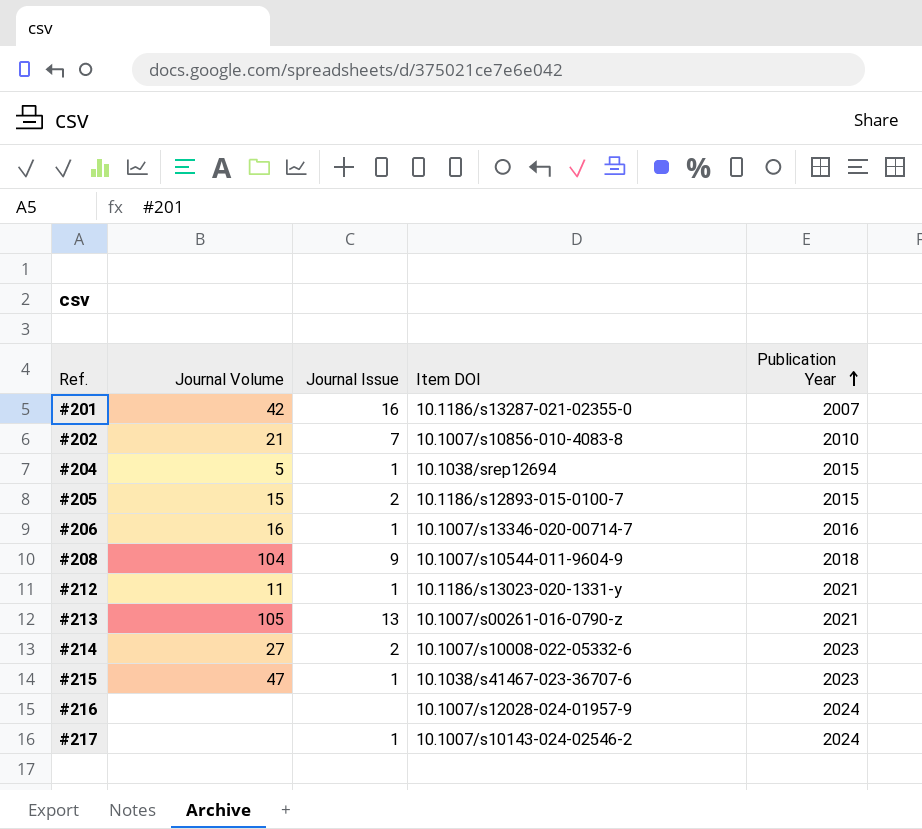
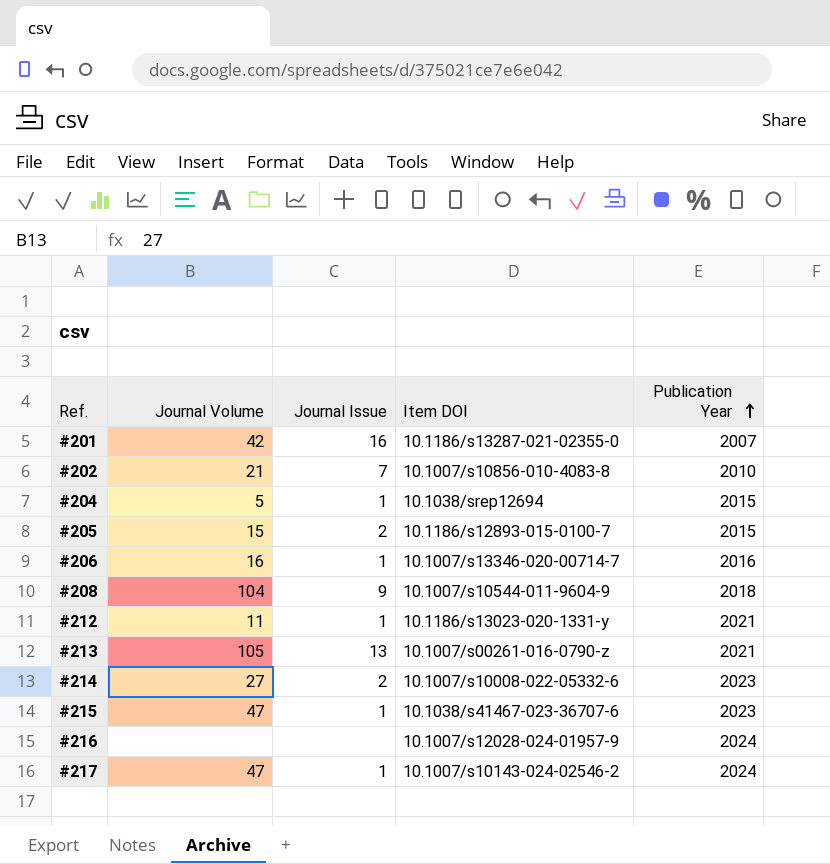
#217 | Journal Volume: none -> 47

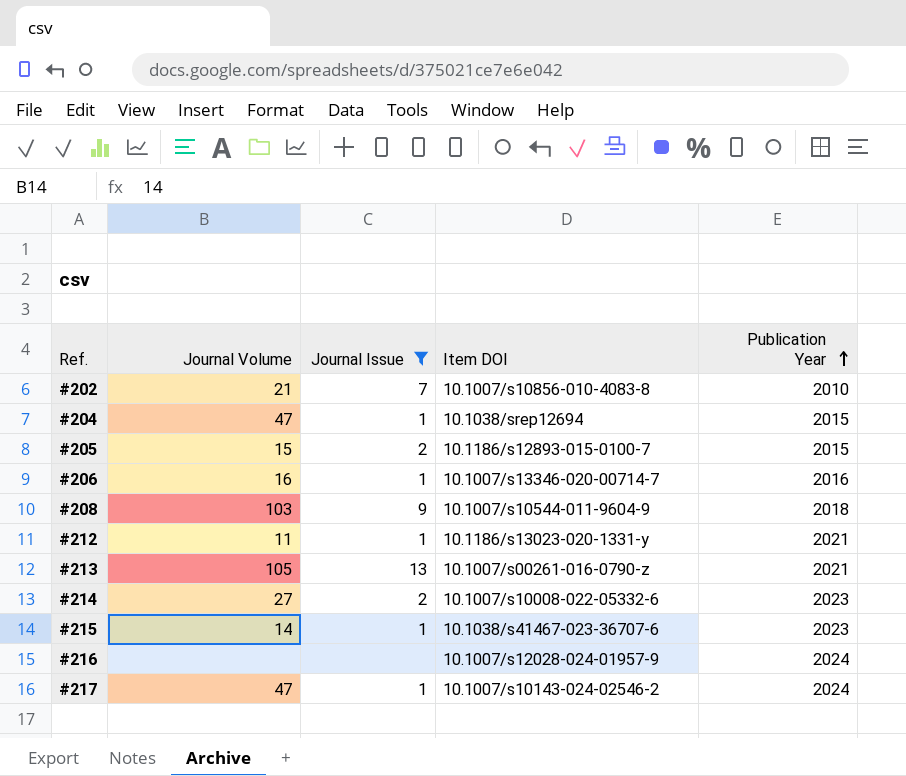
filter: none -> Journal Issue != 16
#204 | Journal Volume: 5 -> 47
#208 | Journal Volume: 104 -> 103
#215 | Journal Volume: 47 -> 14

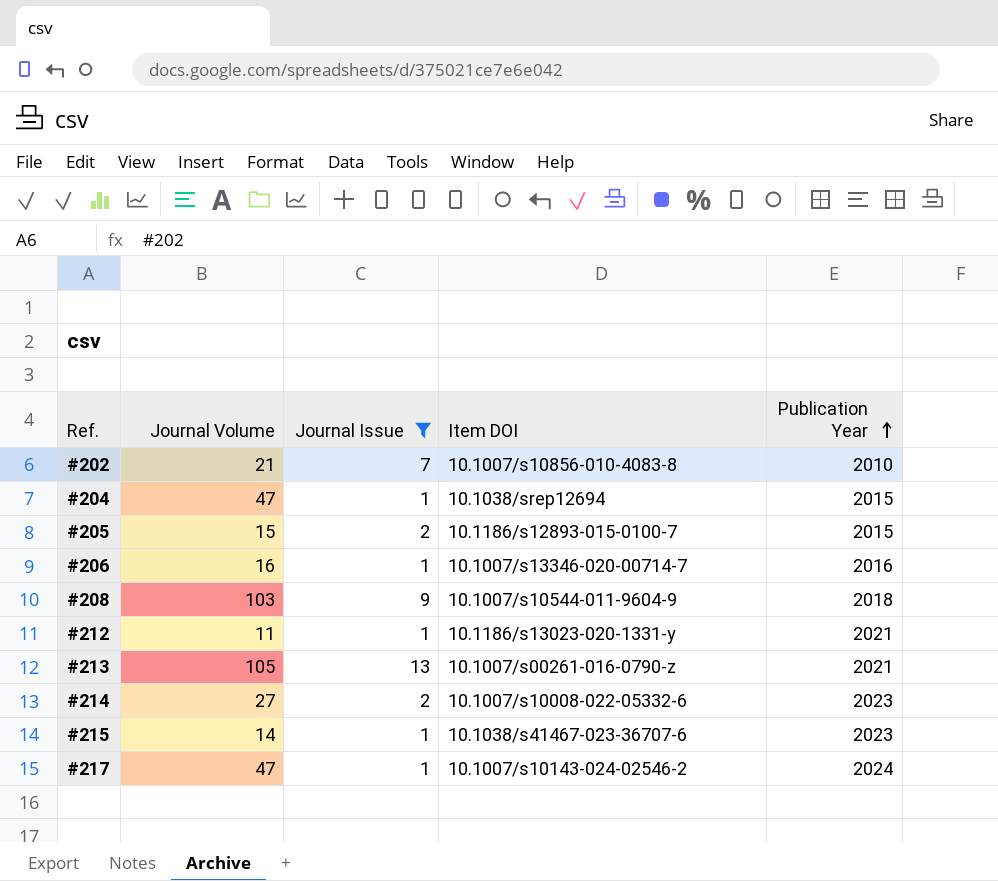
row #216: none | none | 10.1007/s12028-024-01957-9 | 2024 -> none

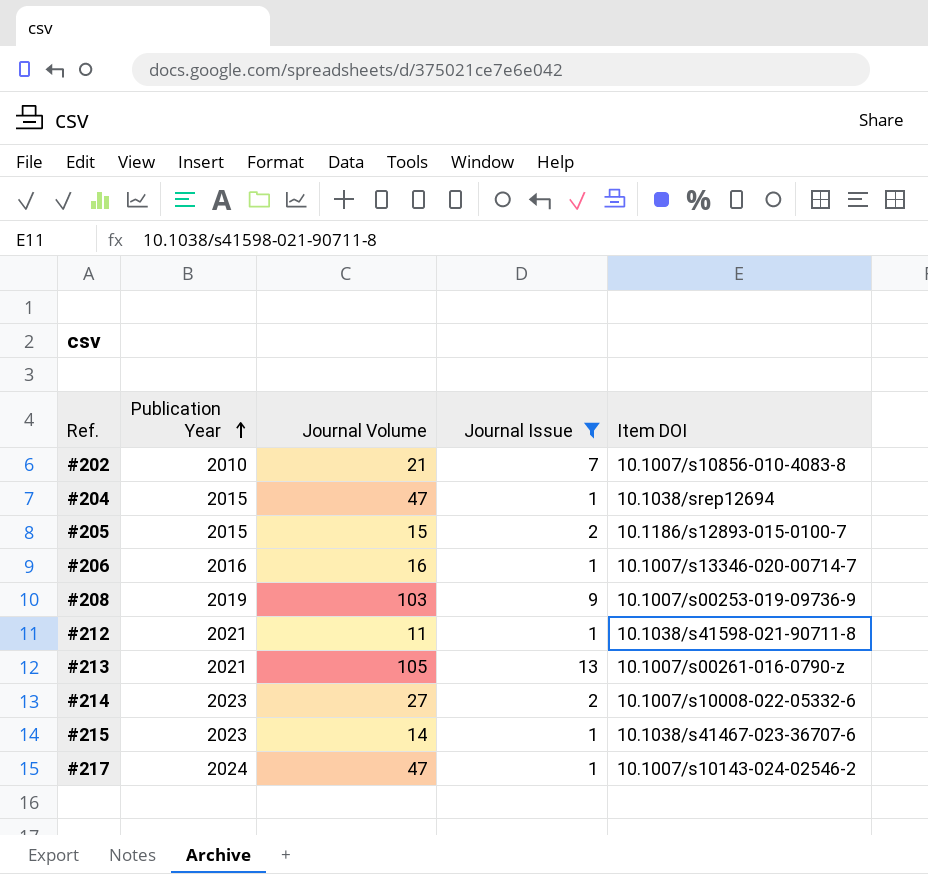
column Publication Year | position: 5 -> 2
#208 | Publication Year: 2018 -> 2019
#208 | Item DOI: 10.1007/s10544-011-9604-9 -> 10.1007/s00253-019-09736-9
#212 | Item DOI: 10.1186/s13023-020-1331-y -> 10.1038/s41598-021-90711-8

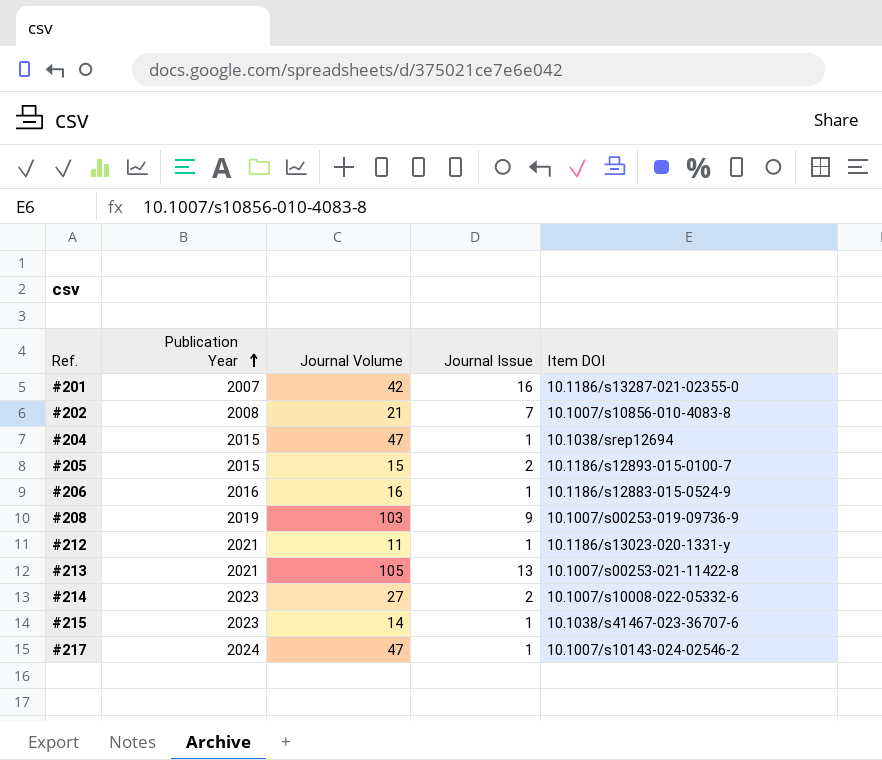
filter: Journal Issue != 16 -> none
#202 | Publication Year: 2010 -> 2008
#206 | Item DOI: 10.1007/s13346-020-00714-7 -> 10.1186/s12883-015-0524-9
#212 | Item DOI: 10.1038/s41598-021-90711-8 -> 10.1186/s13023-020-1331-y
#213 | Item DOI: 10.1007/s00261-016-0790-z -> 10.1007/s00253-021-11422-8

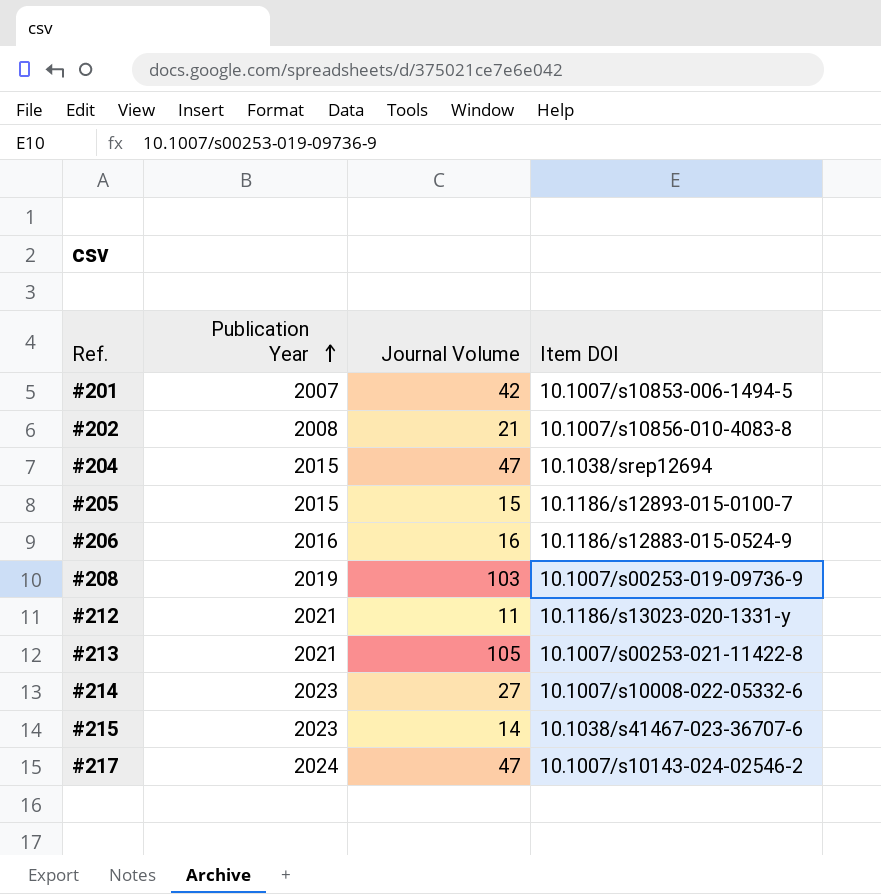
column Journal Issue | position: 4 -> none
#201 | Item DOI: 10.1186/s13287-021-02355-0 -> 10.1007/s10853-006-1494-5

